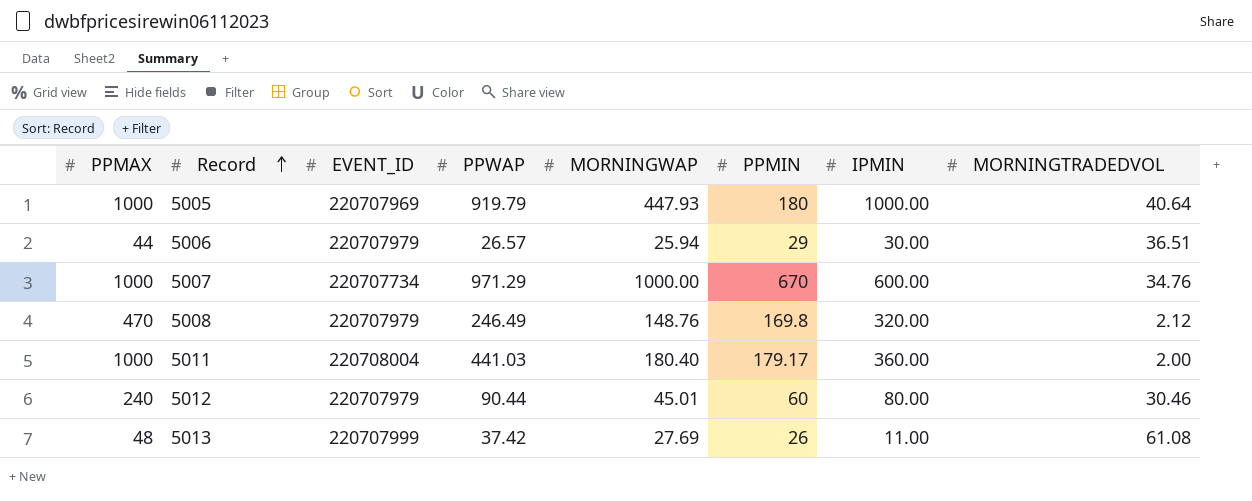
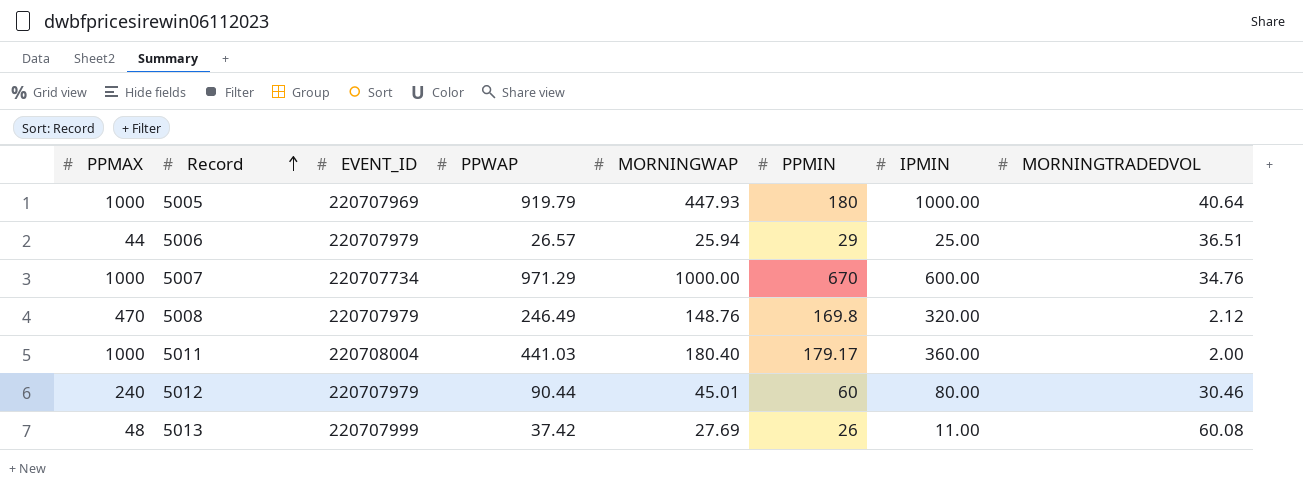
5006 | IPMIN: 30.00 -> 25.00
5013 | MORNINGTRADEDVOL: 61.08 -> 60.08

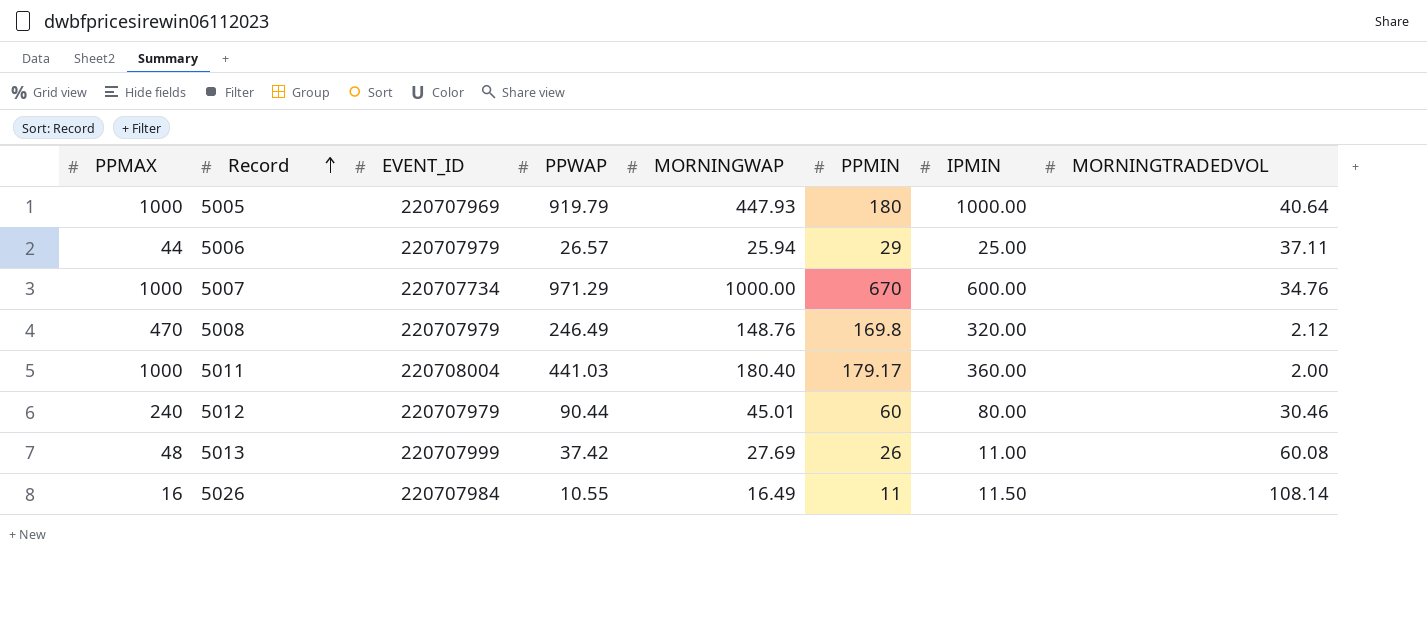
5006 | MORNINGTRADEDVOL: 36.51 -> 37.11
row 5026: none -> 16 | 220707984 | 10.55 | 16.49 | 11 | 11.50 | 108.14

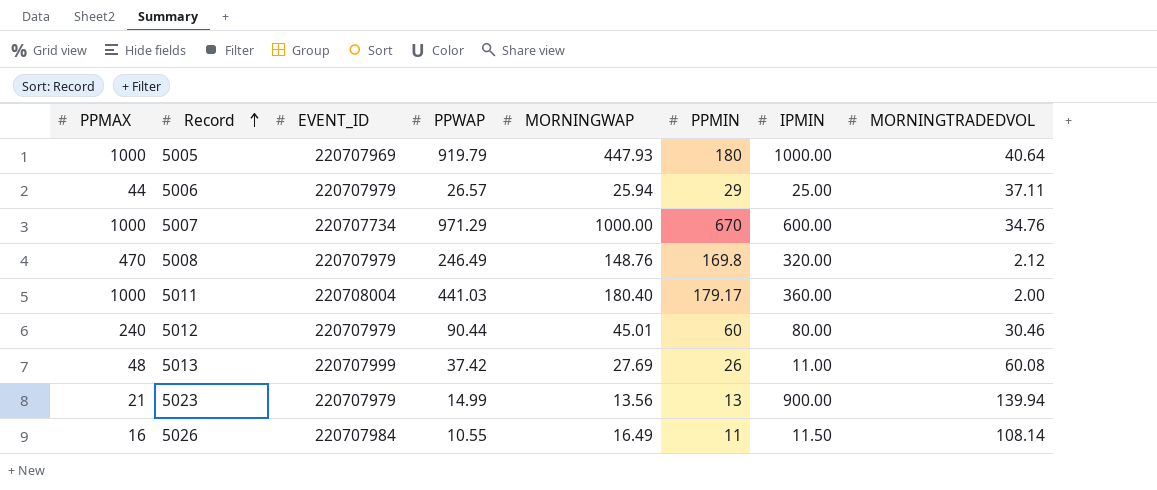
row 5023: none -> 21 | 220707979 | 14.99 | 13.56 | 13 | 900.00 | 139.94

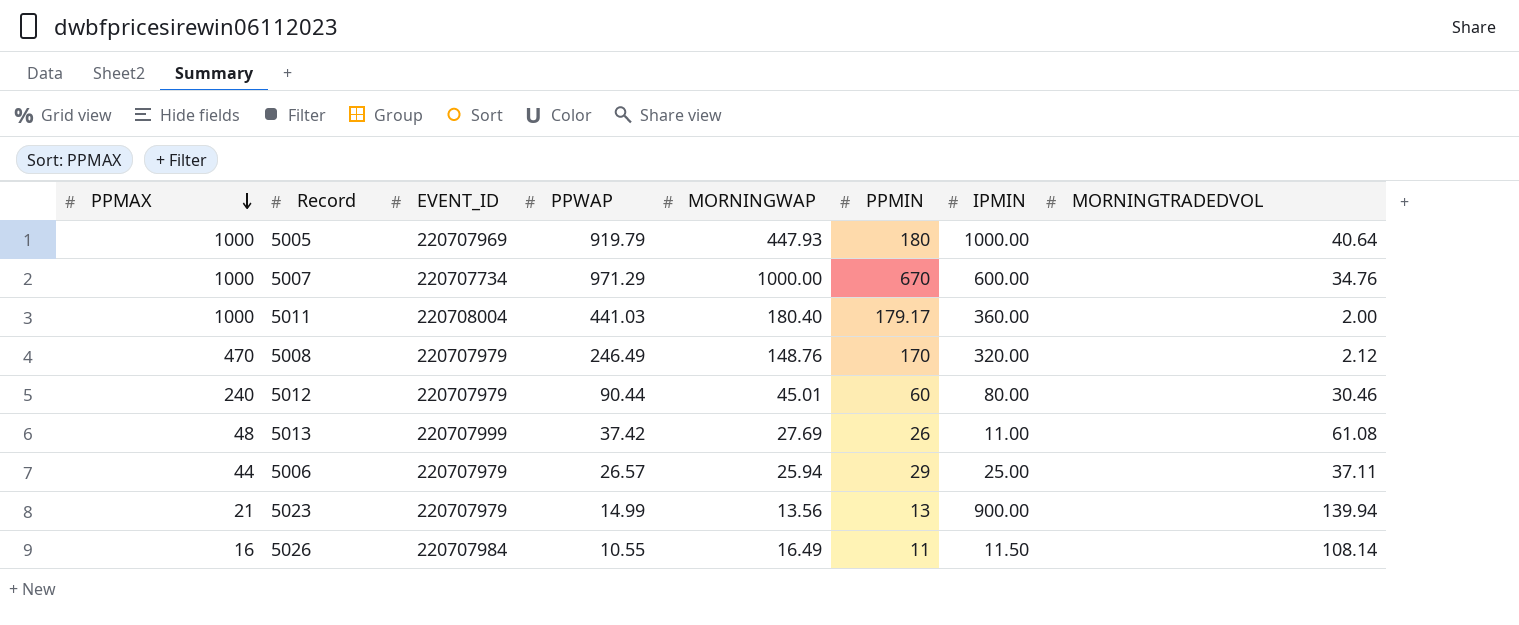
row order: Record ascending -> PPMAX descending
5008 | PPMIN: 169.8 -> 170
5013 | MORNINGTRADEDVOL: 60.08 -> 61.08

